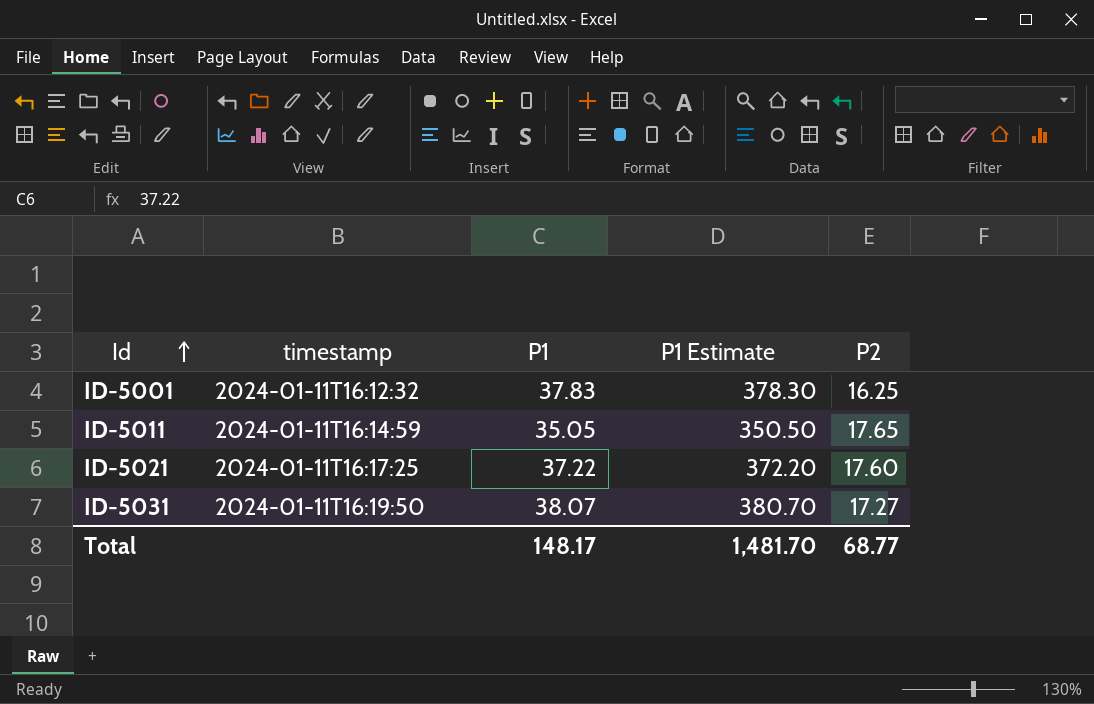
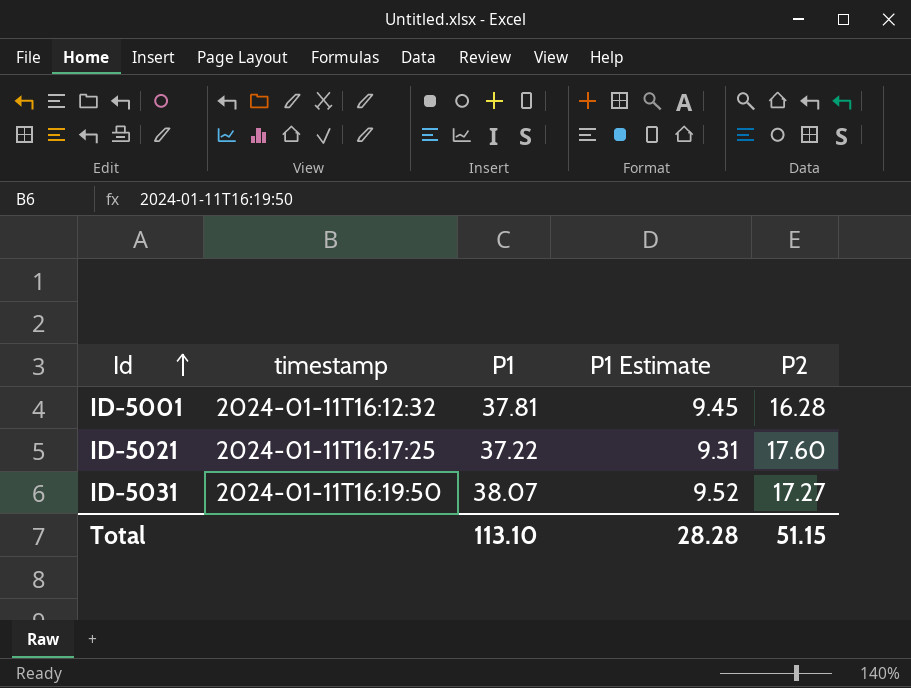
column P1 Estimate | formula: [P1] * 10 -> [P1] * 0.25
row ID-5011: 2024-01-11T16:14:59 | 35.05 | 350.50 | 17.65 -> none
ID-5001 | P1: 37.83 -> 37.81
ID-5001 | P2: 16.25 -> 16.28
Total | P1: 148.17 -> 113.10
Total | P1 Estimate: 1,481.70 -> 28.28
Total | P2: 68.77 -> 51.15

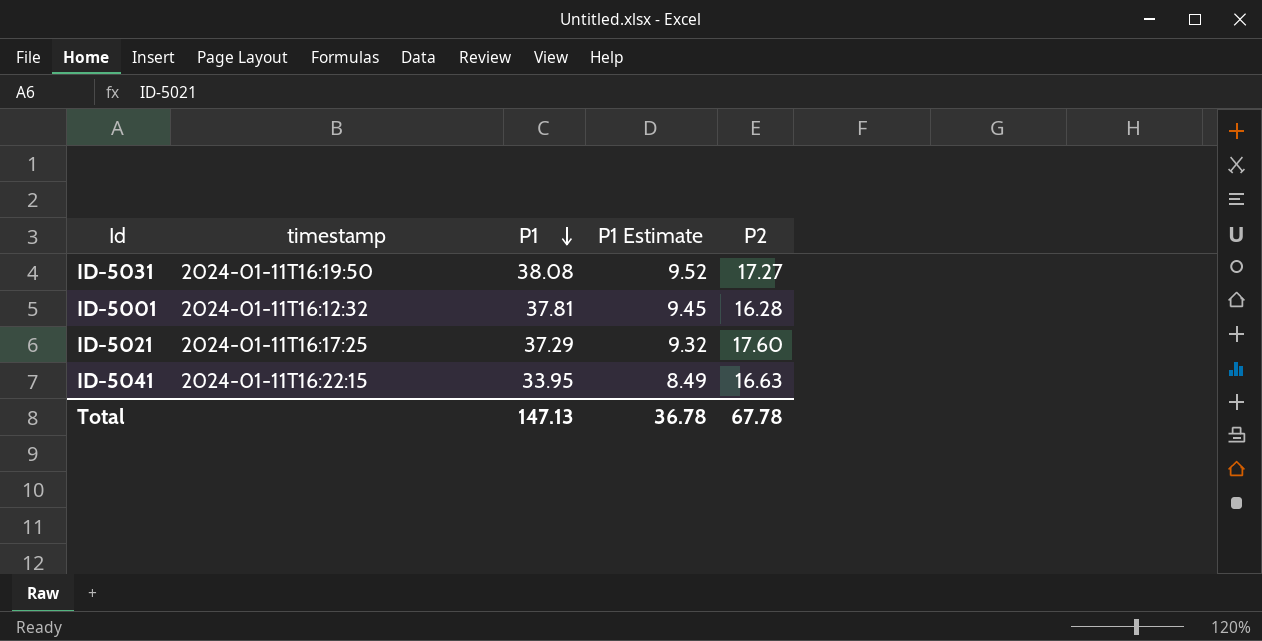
row order: Id ascending -> P1 descending
ID-5031 | P1: 38.07 -> 38.08
ID-5021 | P1: 37.22 -> 37.29
ID-5021 | P1 Estimate: 9.31 -> 9.32
row ID-5041: none -> 2024-01-11T16:22:15 | 33.95 | 8.49 | 16.63
Total | P1: 113.10 -> 147.13
Total | P1 Estimate: 28.28 -> 36.78
Total | P2: 51.15 -> 67.78

